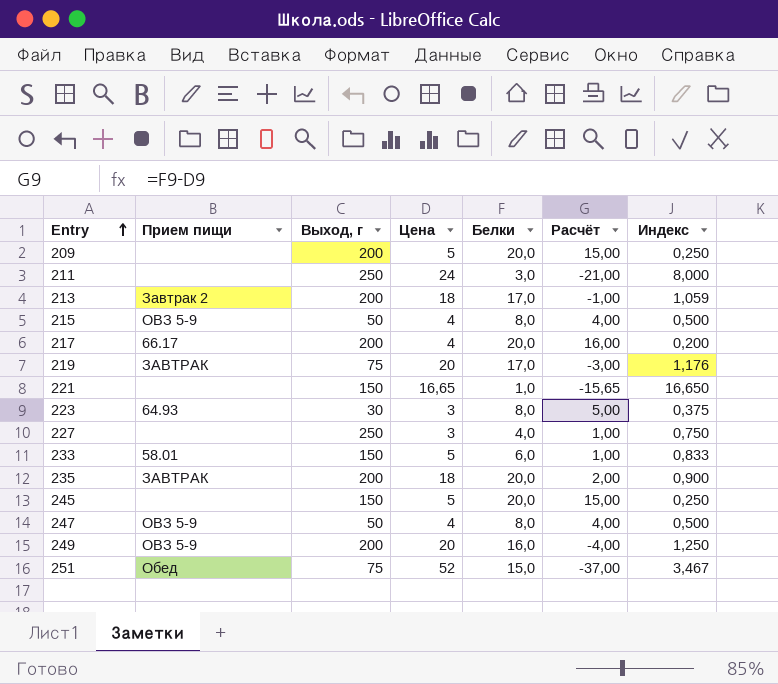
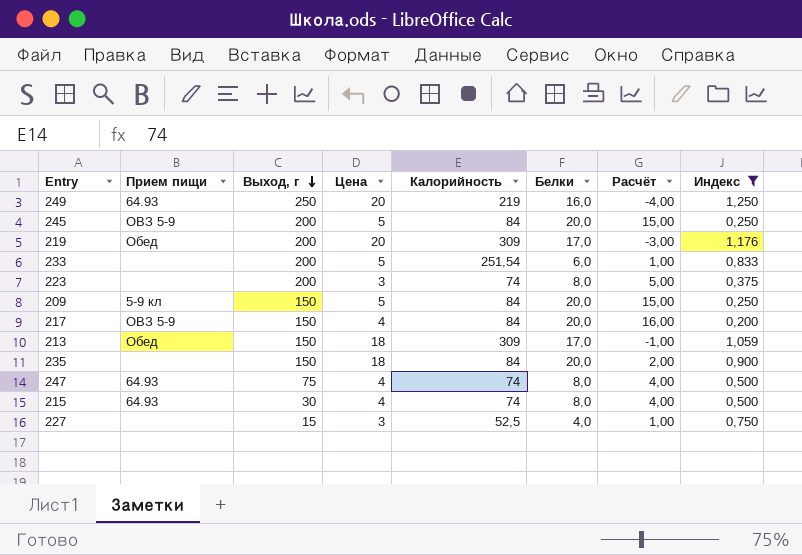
filter: none -> Индекс <= 1,250
row order: Entry ascending -> Выход, г descending
column Калорийность | position: none -> 5
249 | Прием пищи: ОВЗ 5-9 -> 64.93
249 | Выход, г: 200 -> 250
245 | Прием пищи: none -> ОВЗ 5-9
245 | Выход, г: 150 -> 200
219 | Прием пищи: ЗАВТРАК -> Обед
219 | Выход, г: 75 -> 200
233 | Прием пищи: 58.01 -> none
233 | Выход, г: 150 -> 200
223 | Прием пищи: 64.93 -> none
223 | Выход, г: 30 -> 200
209 | Прием пищи: none -> 5-9 кл
209 | Выход, г: 200 -> 150
217 | Прием пищи: 66.17 -> ОВЗ 5-9
217 | Выход, г: 200 -> 150
213 | Прием пищи: Завтрак 2 -> Обед
213 | Выход, г: 200 -> 150
235 | Прием пищи: ЗАВТРАК -> none
235 | Выход, г: 200 -> 150
247 | Прием пищи: ОВЗ 5-9 -> 64.93
247 | Выход, г: 50 -> 75
215 | Прием пищи: ОВЗ 5-9 -> 64.93
215 | Выход, г: 50 -> 30
227 | Выход, г: 250 -> 15

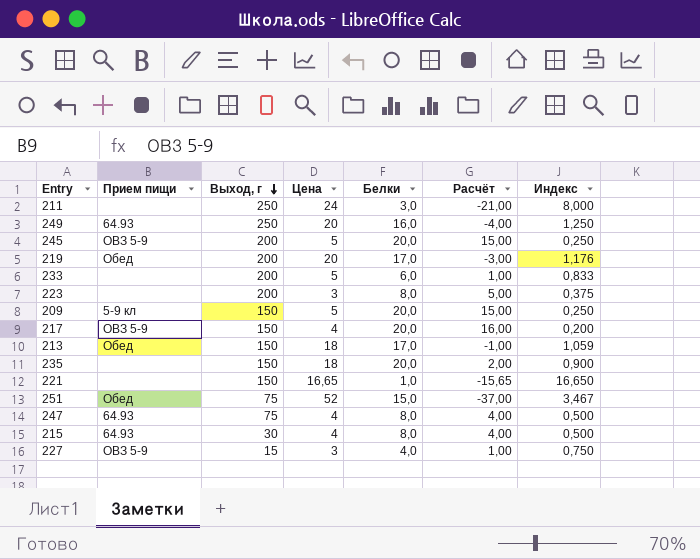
filter: Индекс <= 1,250 -> none
column Калорийность | position: 5 -> none
227 | Прием пищи: none -> ОВЗ 5-9

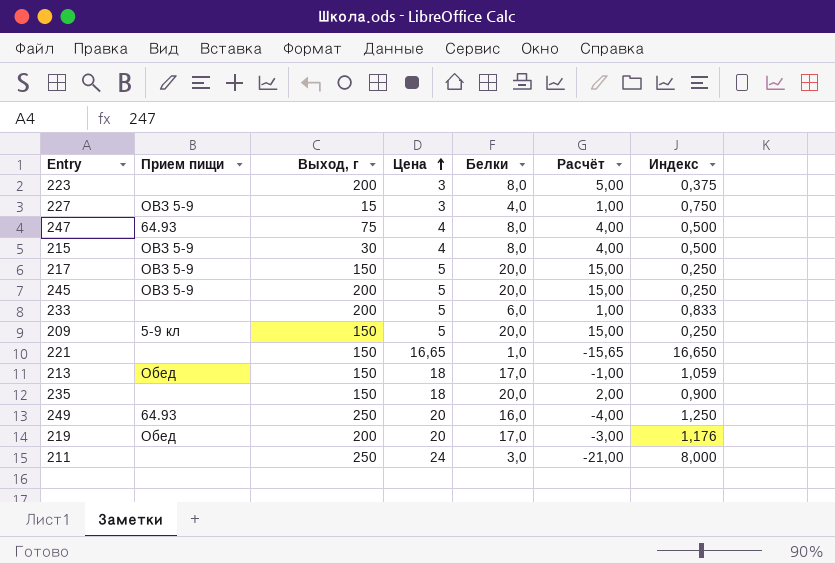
row order: Выход, г descending -> Цена ascending
row 251: Обед | 75 | 52 | 15,0 | -37,00 | 3,467 -> none
215 | Прием пищи: 64.93 -> ОВЗ 5-9
217 | Цена: 4 -> 5
217 | Расчёт: 16,00 -> 15,00
217 | Индекс: 0,200 -> 0,250

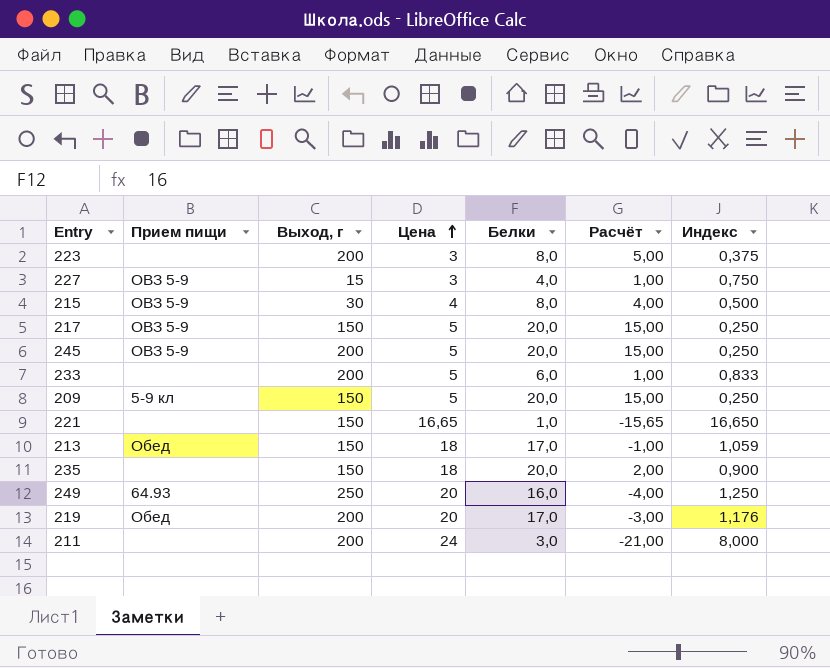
row 247: 64.93 | 75 | 4 | 8,0 | 4,00 | 0,500 -> none
211 | Выход, г: 250 -> 200

